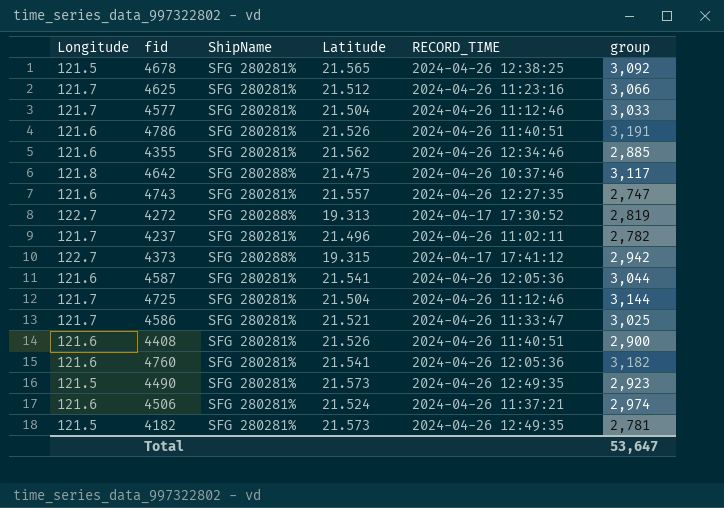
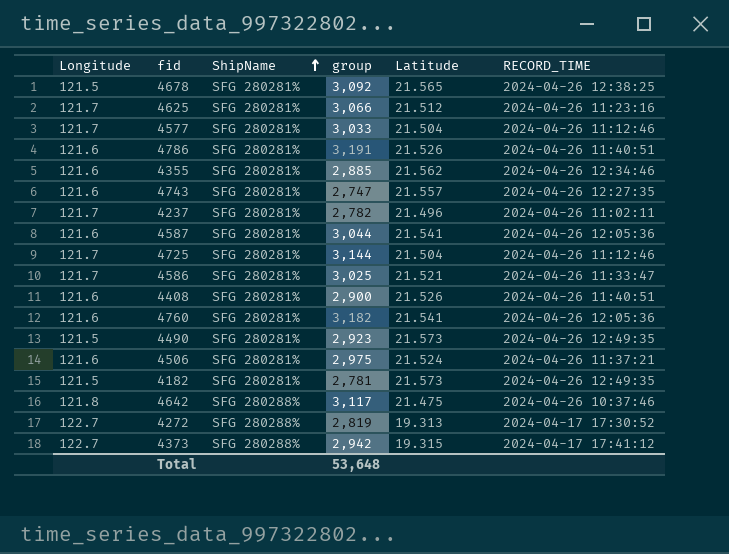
row order: none -> ShipName ascending
column group | position: 6 -> 4
4506 | group: 2,974 -> 2,975
Total | group: 53,647 -> 53,648

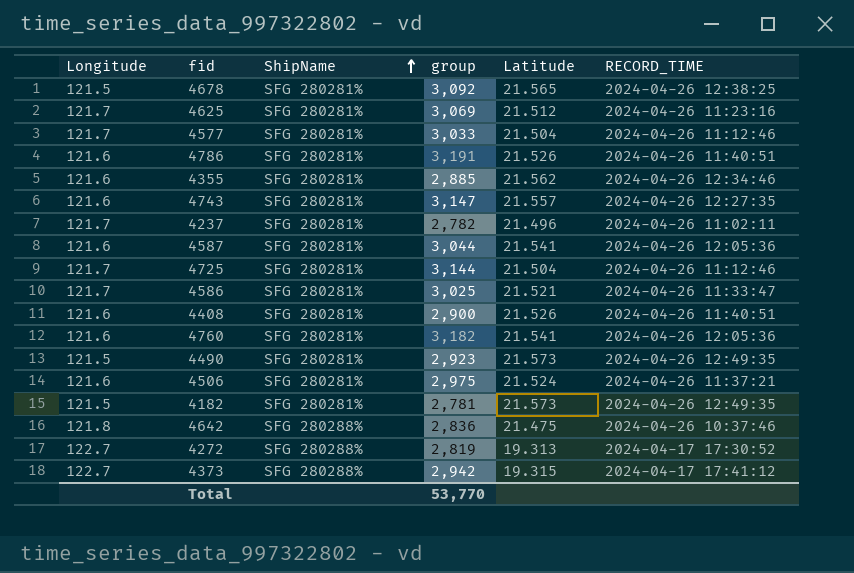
4625 | group: 3,066 -> 3,069
4743 | group: 2,747 -> 3,147
4642 | group: 3,117 -> 2,836
Total | group: 53,648 -> 53,770

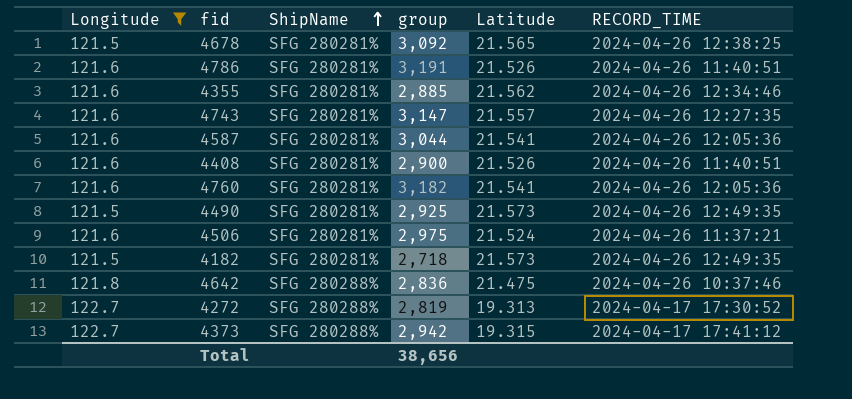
filter: none -> Longitude != 121.7
4490 | group: 2,923 -> 2,925
4182 | group: 2,781 -> 2,718
Total | group: 53,770 -> 38,656

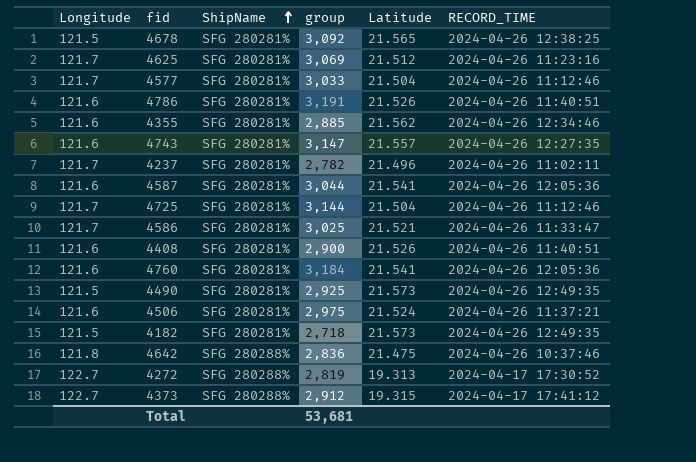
filter: Longitude != 121.7 -> none
4760 | group: 3,182 -> 3,184
4373 | group: 2,942 -> 2,912
Total | group: 38,656 -> 53,681

